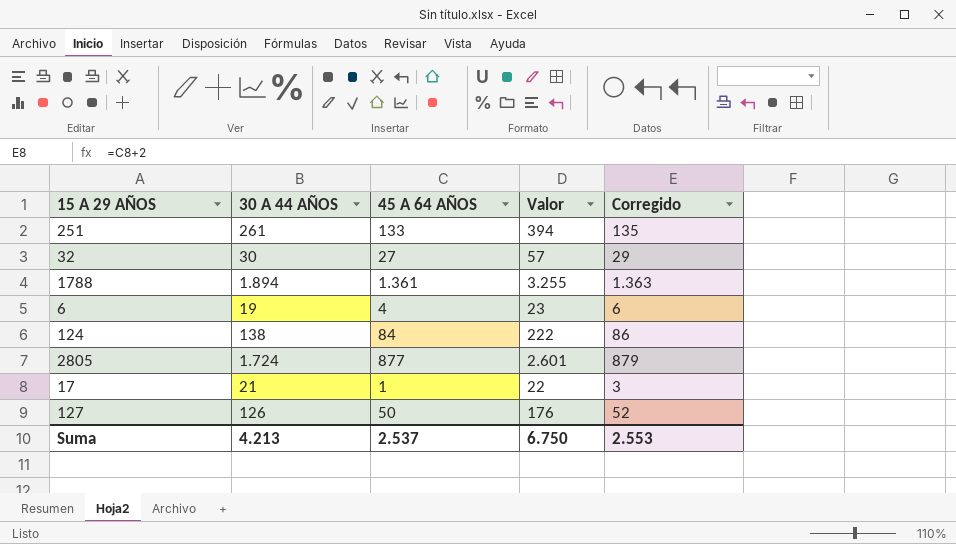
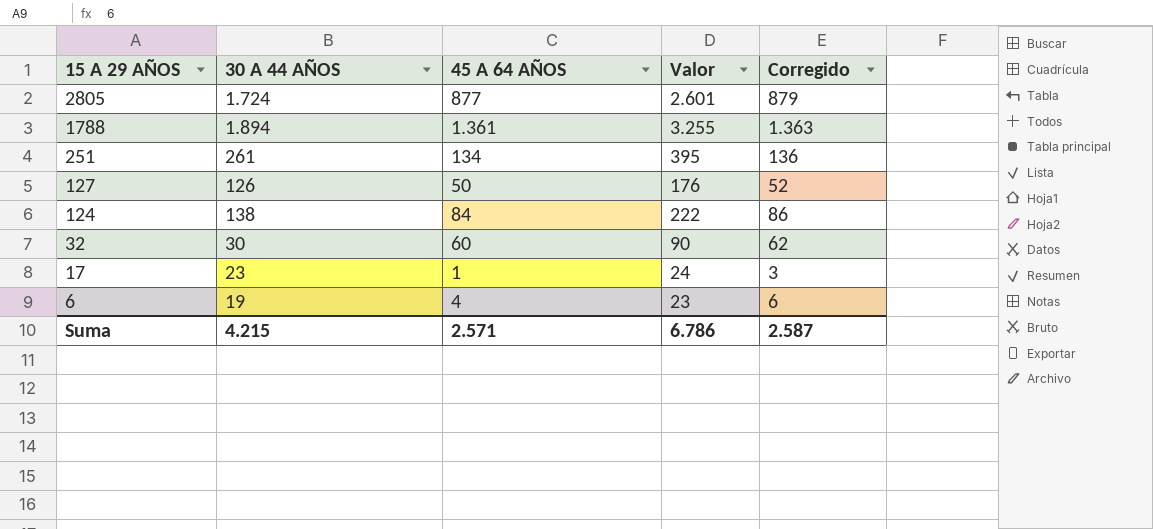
row order: none -> 15 A 29 AÑOS descending
251 | 45 A 64 AÑOS: 133 -> 134
251 | Valor: 394 -> 395
251 | Corregido: 135 -> 136
32 | 45 A 64 AÑOS: 27 -> 60
32 | Valor: 57 -> 90
32 | Corregido: 29 -> 62
17 | 30 A 44 AÑOS: 21 -> 23
17 | Valor: 22 -> 24
Suma | 30 A 44 AÑOS: 4.213 -> 4.215
Suma | 45 A 64 AÑOS: 2.537 -> 2.571
Suma | Valor: 6.750 -> 6.786
Suma | Corregido: 2.553 -> 2.587

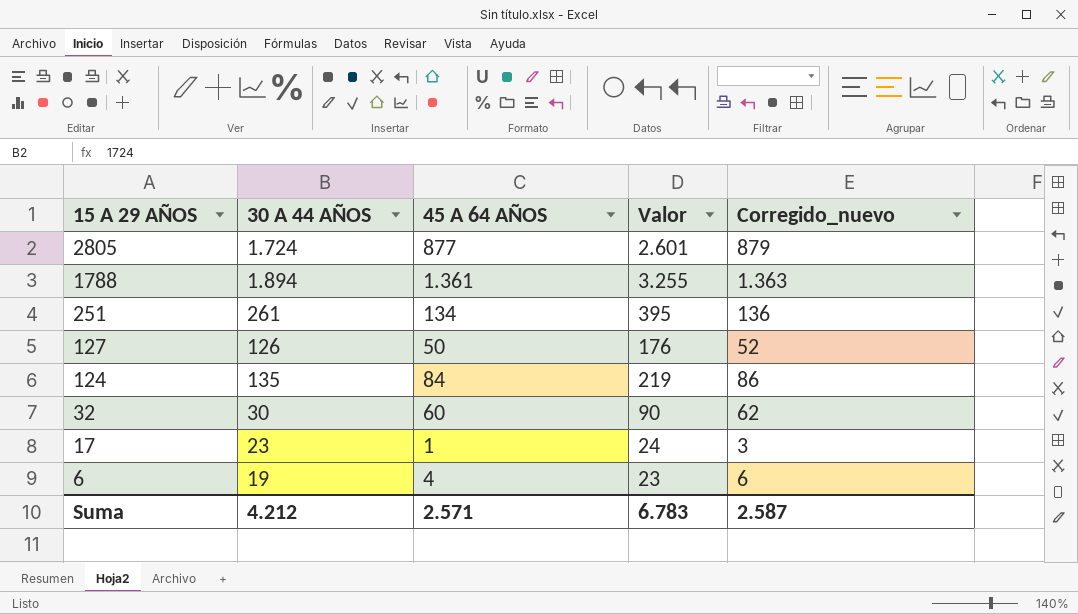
column name: Corregido -> Corregido_nuevo
124 | 30 A 44 AÑOS: 138 -> 135
124 | Valor: 222 -> 219
Suma | 30 A 44 AÑOS: 4.215 -> 4.212
Suma | Valor: 6.786 -> 6.783

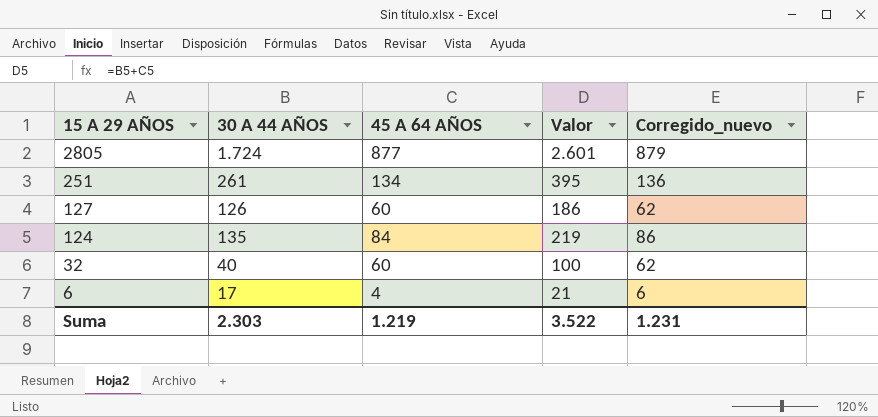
row 1788: 1.894 | 1.361 | 3.255 | 1.363 -> none
row 17: 23 | 1 | 24 | 3 -> none
127 | 45 A 64 AÑOS: 50 -> 60
127 | Valor: 176 -> 186
127 | Corregido_nuevo: 52 -> 62
32 | 30 A 44 AÑOS: 30 -> 40
32 | Valor: 90 -> 100
6 | 30 A 44 AÑOS: 19 -> 17
6 | Valor: 23 -> 21
Suma | 30 A 44 AÑOS: 4.212 -> 2.303
Suma | 45 A 64 AÑOS: 2.571 -> 1.219
Suma | Valor: 6.783 -> 3.522
Suma | Corregido_nuevo: 2.587 -> 1.231

